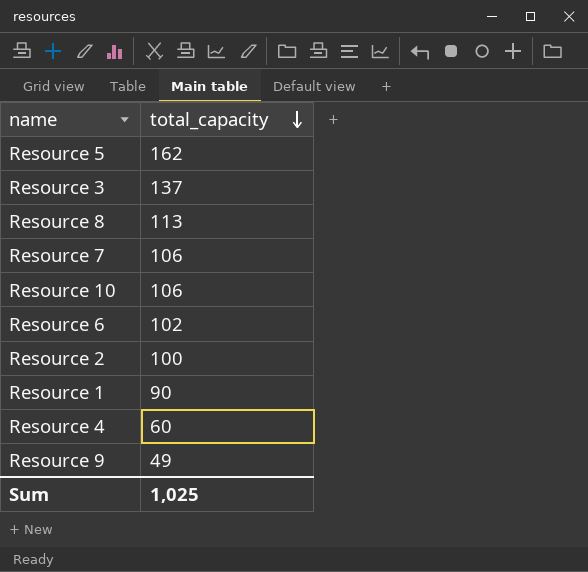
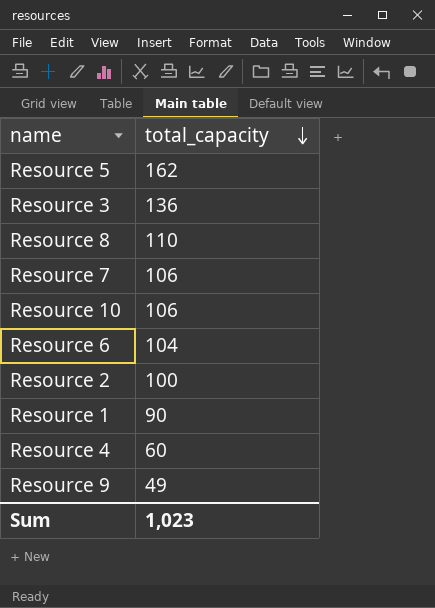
Resource 3 | total_capacity: 137 -> 136
Resource 8 | total_capacity: 113 -> 110
Resource 6 | total_capacity: 102 -> 104
Sum | total_capacity: 1,025 -> 1,023

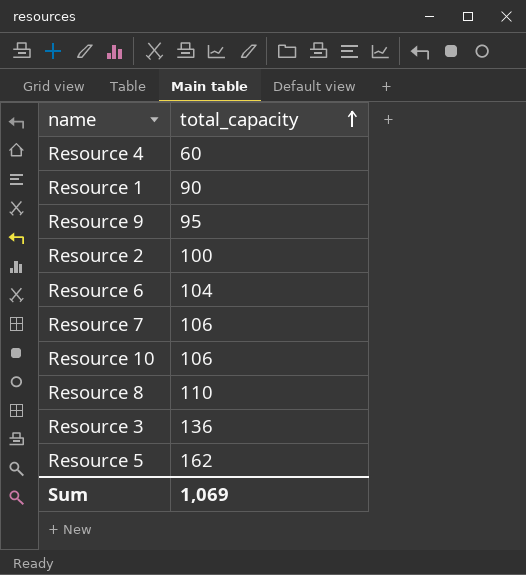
row order: total_capacity descending -> total_capacity ascending
Resource 9 | total_capacity: 49 -> 95
Sum | total_capacity: 1,023 -> 1,069

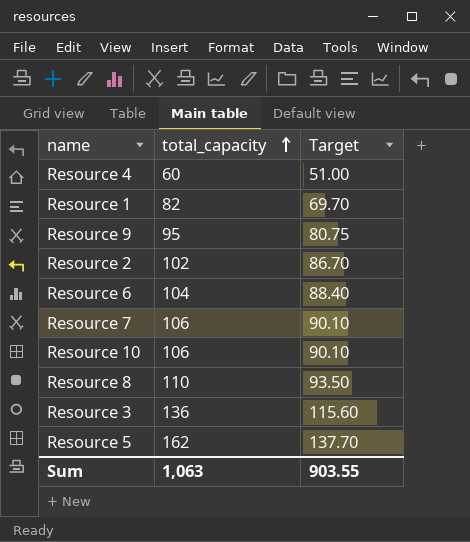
column Target | formula: none -> [total_capacity] * 0.85
Resource 1 | total_capacity: 90 -> 82
Resource 2 | total_capacity: 100 -> 102
Sum | total_capacity: 1,069 -> 1,063

